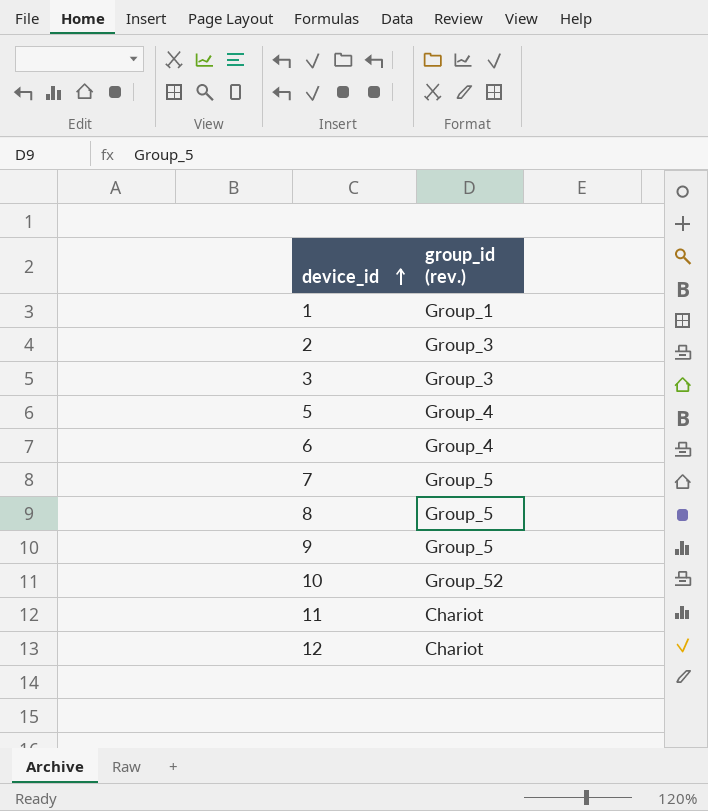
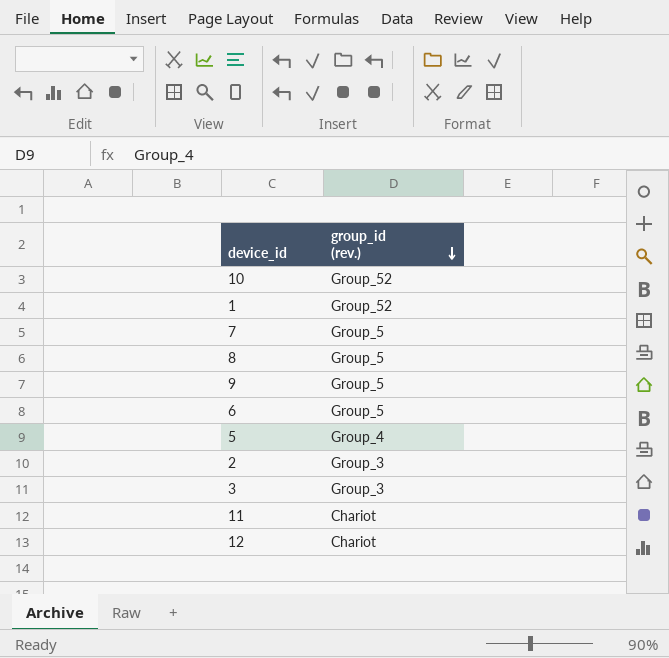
row order: device_id ascending -> group_id (rev.) descending
1 | group_id (rev.): Group_1 -> Group_52
6 | group_id (rev.): Group_4 -> Group_5

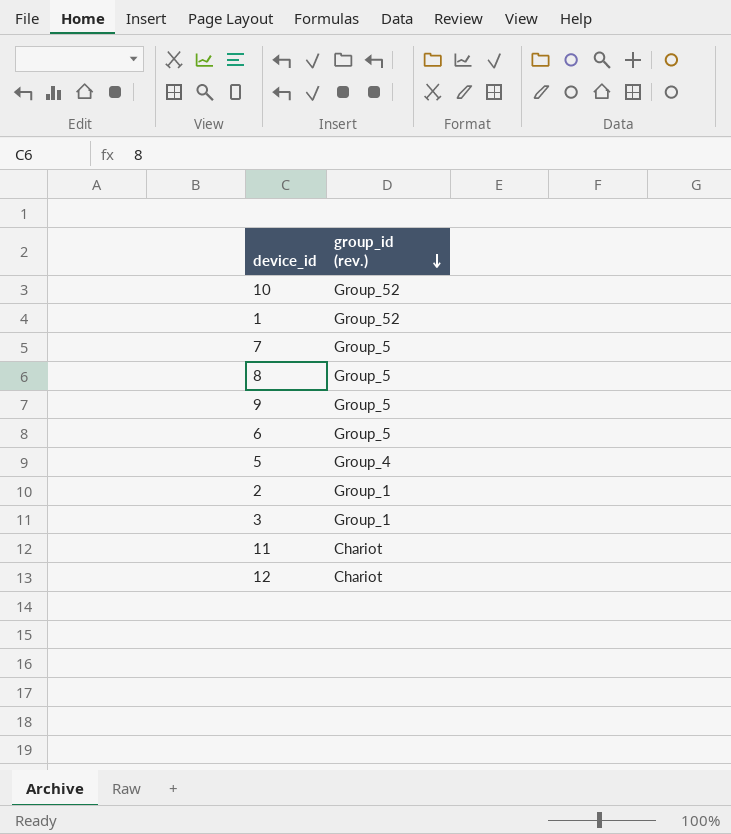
2 | group_id (rev.): Group_3 -> Group_1
3 | group_id (rev.): Group_3 -> Group_1

